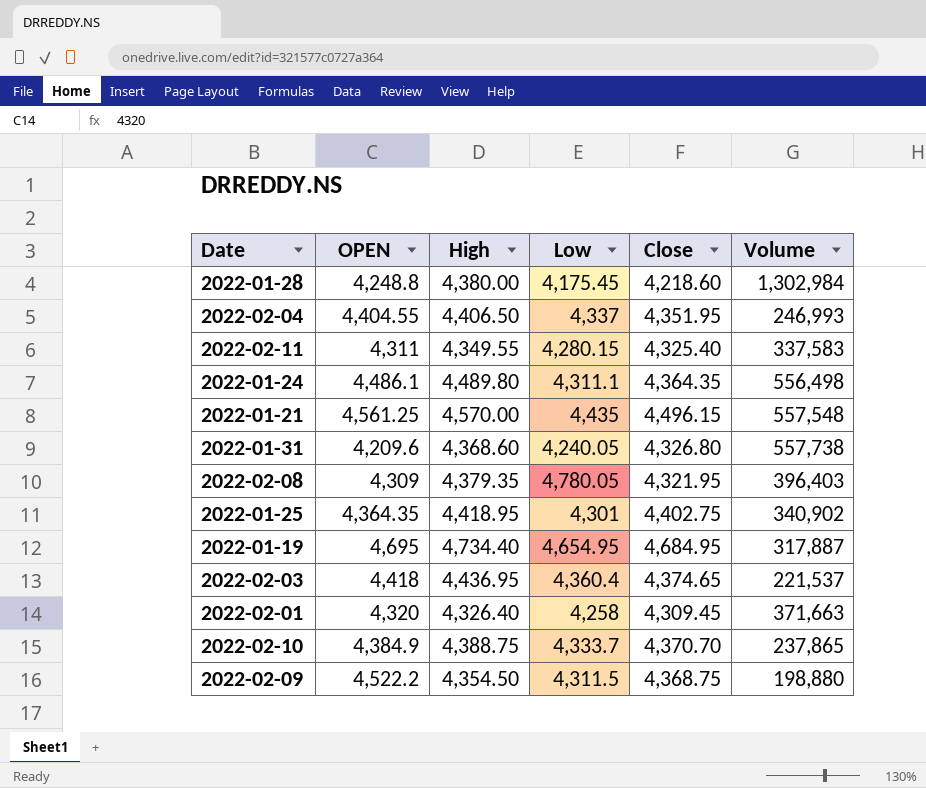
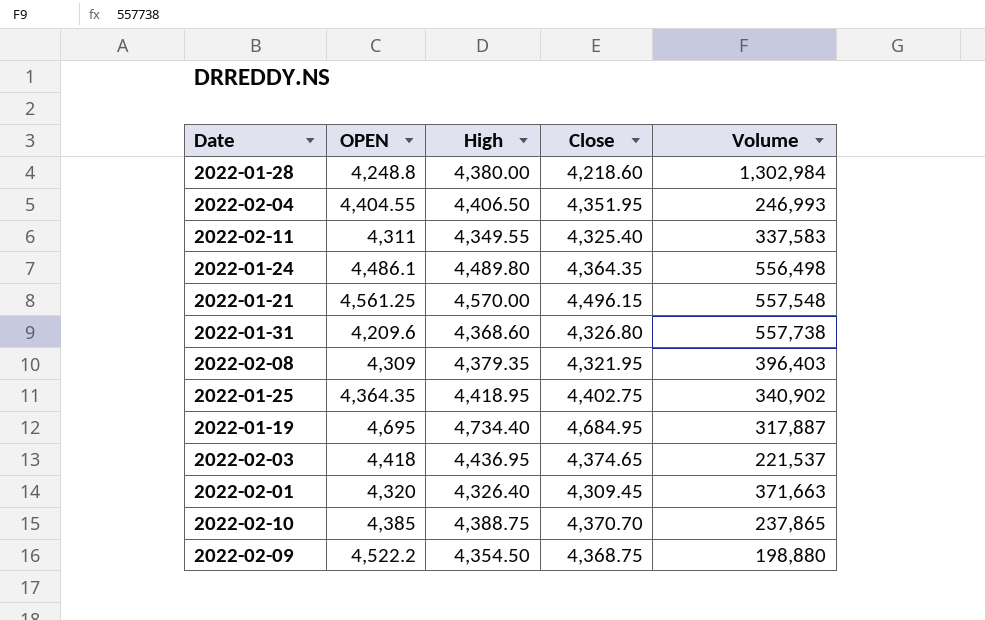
column Low | position: 4 -> none
2022-02-10 | OPEN: 4,384.9 -> 4,385

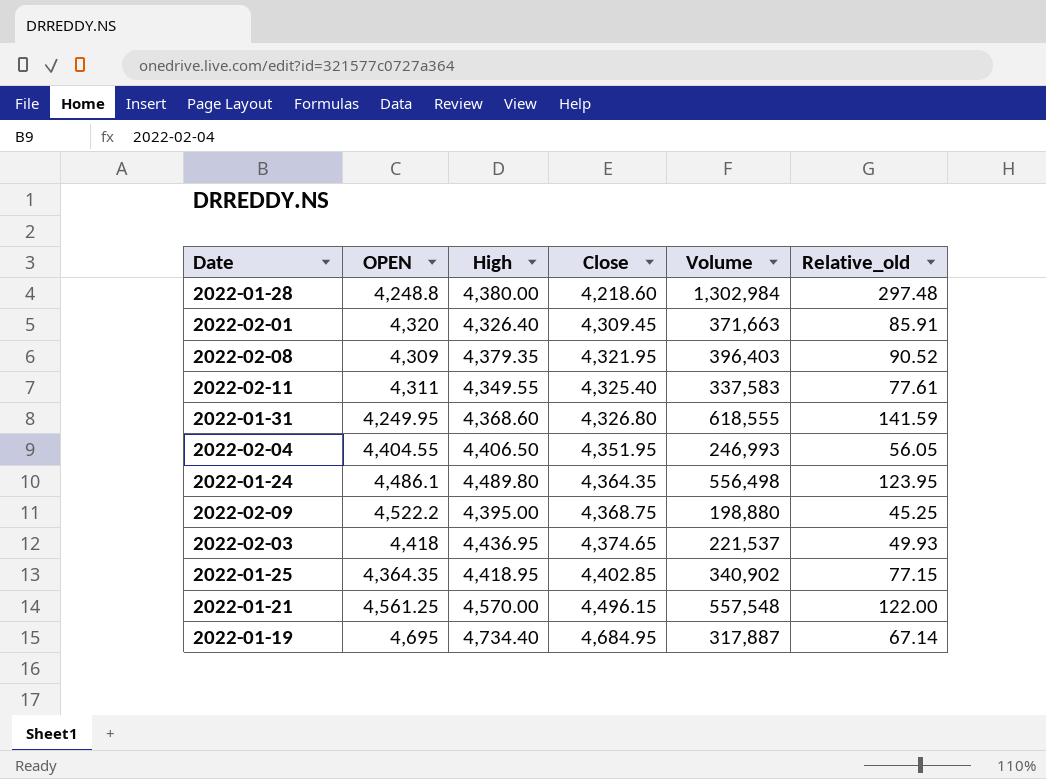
row order: none -> Close ascending
column Relative_old | formula: none -> [Volume] / [High]
row 2022-02-10: 4,385 | 4,388.75 | 4,370.70 | 237,865 -> none
2022-01-31 | OPEN: 4,209.6 -> 4,249.95
2022-01-31 | Volume: 557,738 -> 618,555
2022-02-09 | High: 4,354.50 -> 4,395.00
2022-01-25 | Close: 4,402.75 -> 4,402.85

